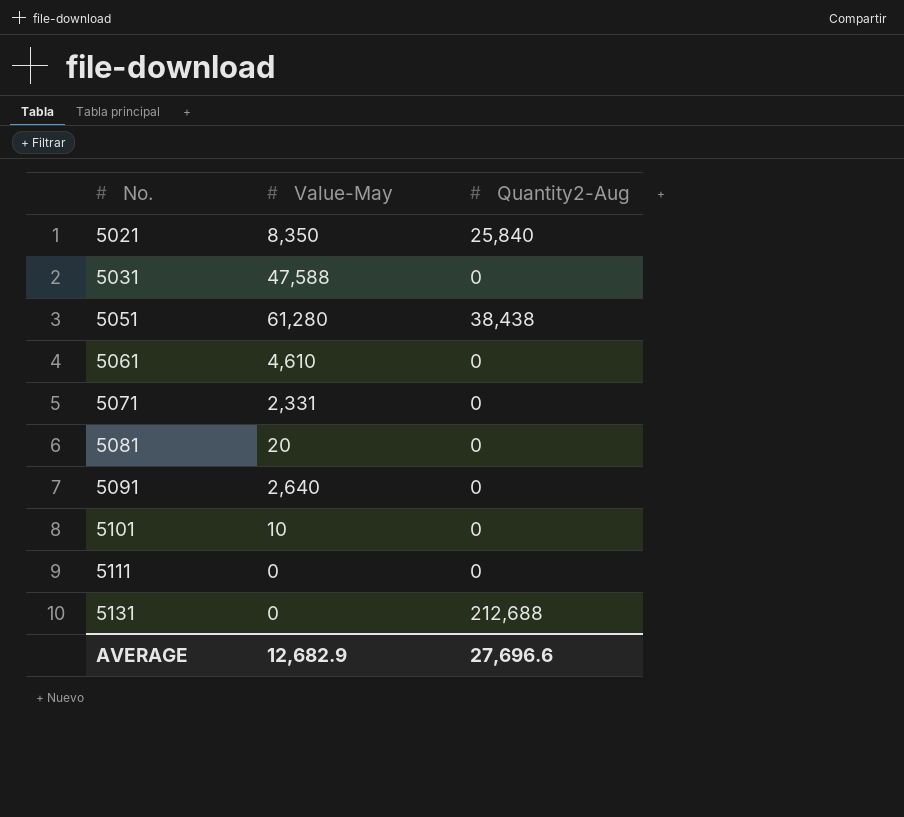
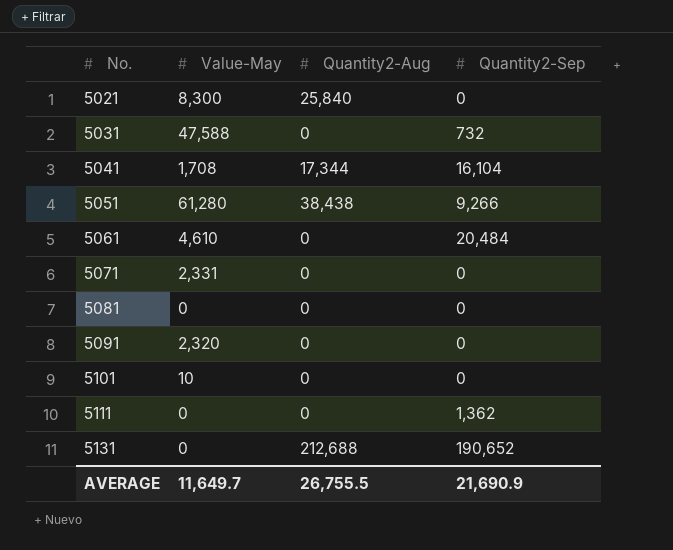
column Quantity2-Sep | position: none -> 4
5021 | Value-May: 8,350 -> 8,300
row 5041: none -> 1,708 | 17,344 | 16,104
5081 | Value-May: 20 -> 0
5091 | Value-May: 2,640 -> 2,320
AVERAGE | Value-May: 12,682.9 -> 11,649.7
AVERAGE | Quantity2-Aug: 27,696.6 -> 26,755.5

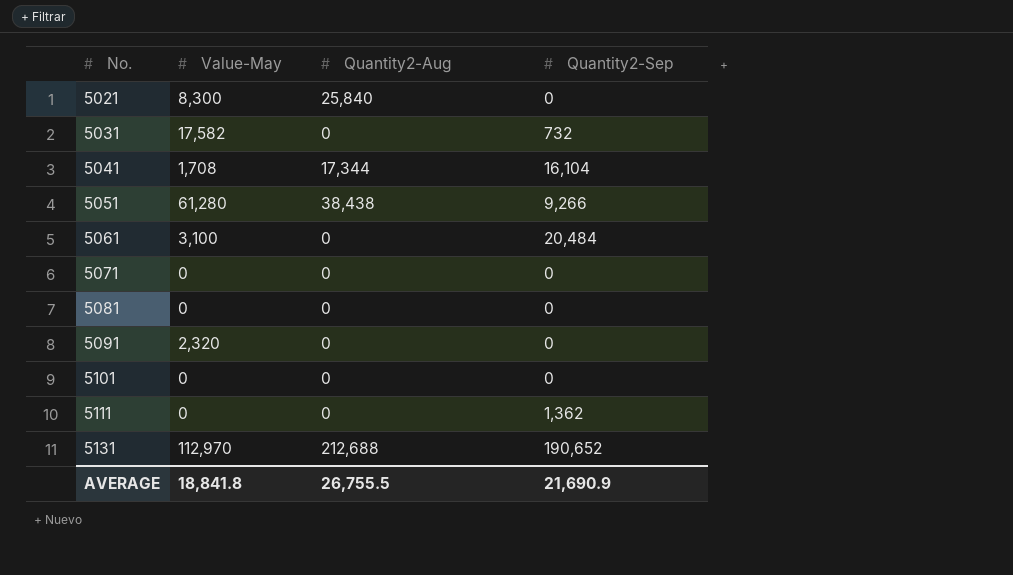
5031 | Value-May: 47,588 -> 17,582
5061 | Value-May: 4,610 -> 3,100
5071 | Value-May: 2,331 -> 0
5101 | Value-May: 10 -> 0
5131 | Value-May: 0 -> 112,970
AVERAGE | Value-May: 11,649.7 -> 18,841.8

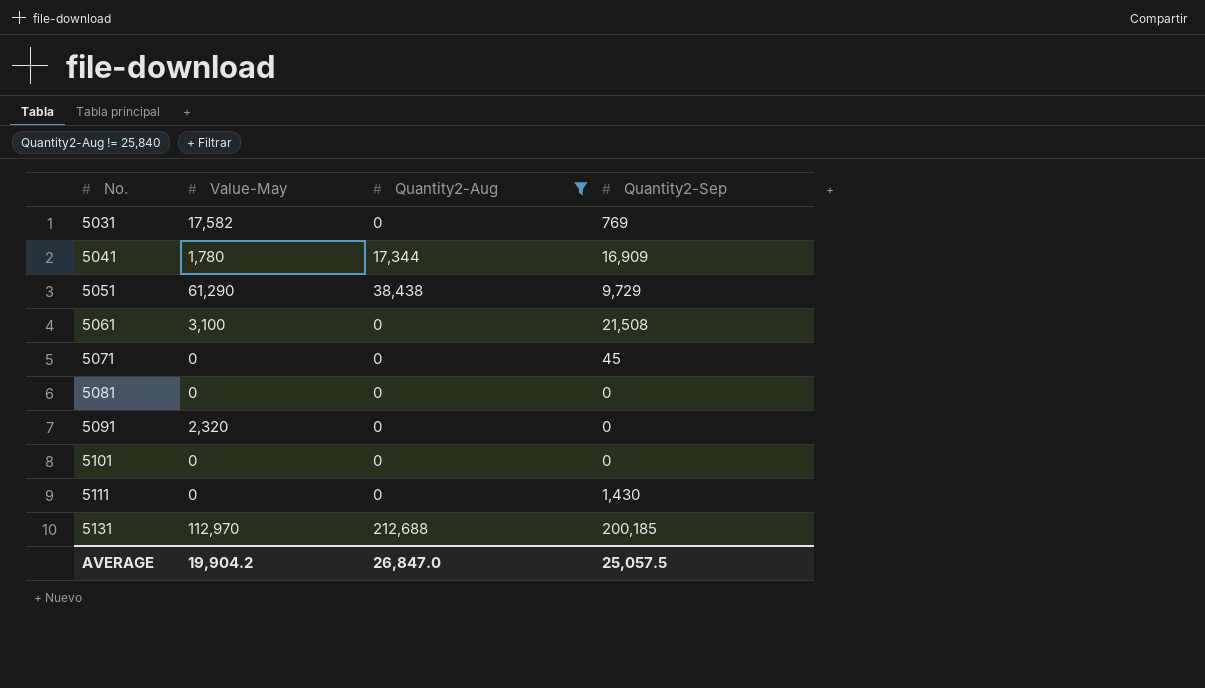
filter: none -> Quantity2-Aug != 25,840
5031 | Quantity2-Sep: 732 -> 769
5041 | Value-May: 1,708 -> 1,780
5041 | Quantity2-Sep: 16,104 -> 16,909
5051 | Value-May: 61,280 -> 61,290
5051 | Quantity2-Sep: 9,266 -> 9,729
5061 | Quantity2-Sep: 20,484 -> 21,508
5071 | Quantity2-Sep: 0 -> 45
5111 | Quantity2-Sep: 1,362 -> 1,430
5131 | Quantity2-Sep: 190,652 -> 200,185
AVERAGE | Value-May: 18,841.8 -> 19,904.2
AVERAGE | Quantity2-Aug: 26,755.5 -> 26,847.0
AVERAGE | Quantity2-Sep: 21,690.9 -> 25,057.5

